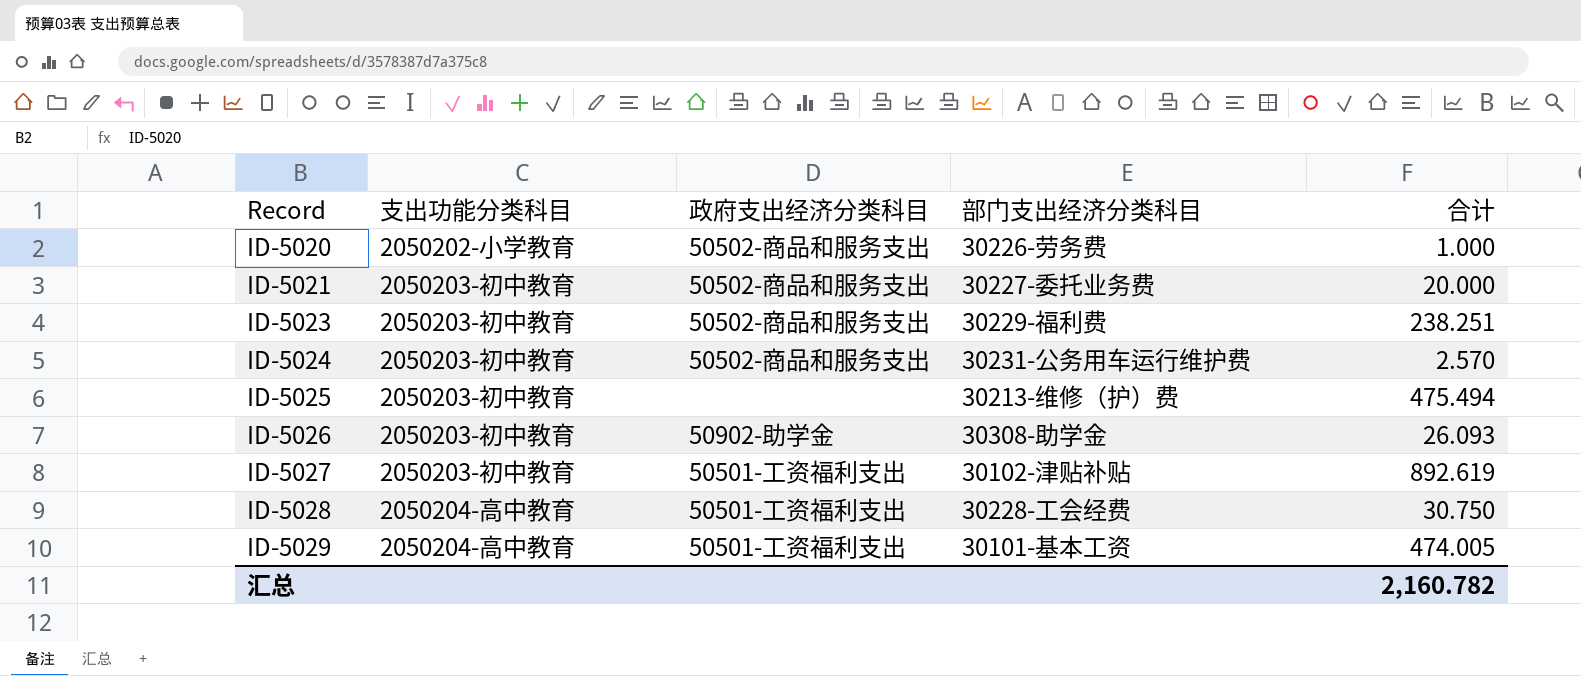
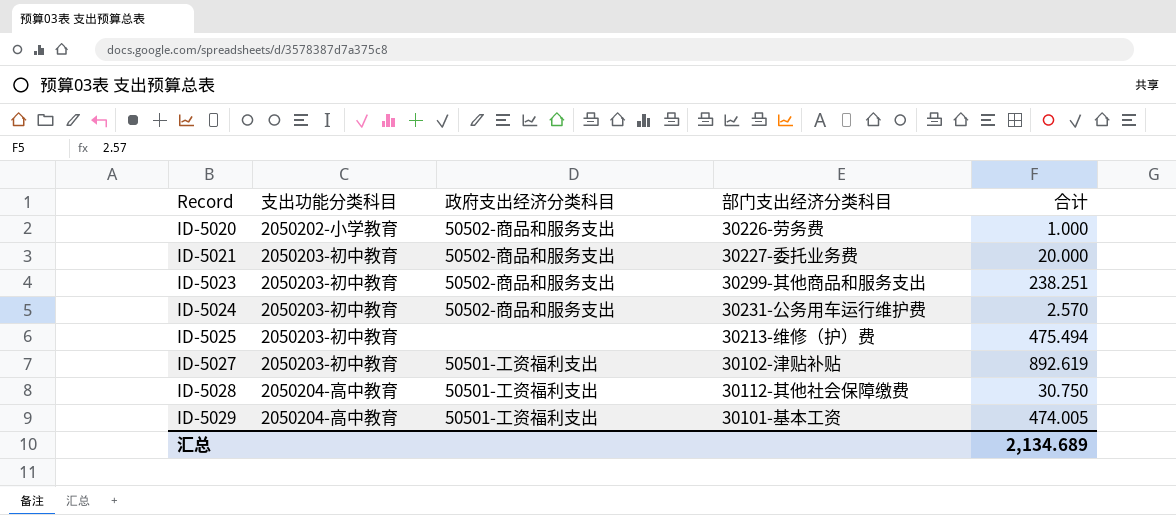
row ID-5026: 2050203-初中教育 | 50902-助学金 | 30308-助学金 | 26.093 -> none
ID-5023 | 部门支出经济分类科目: 30229-福利费 -> 30299-其他商品和服务支出
ID-5028 | 部门支出经济分类科目: 30228-工会经费 -> 30112-其他社会保障缴费
汇总 | 合计: 2,160.782 -> 2,134.689

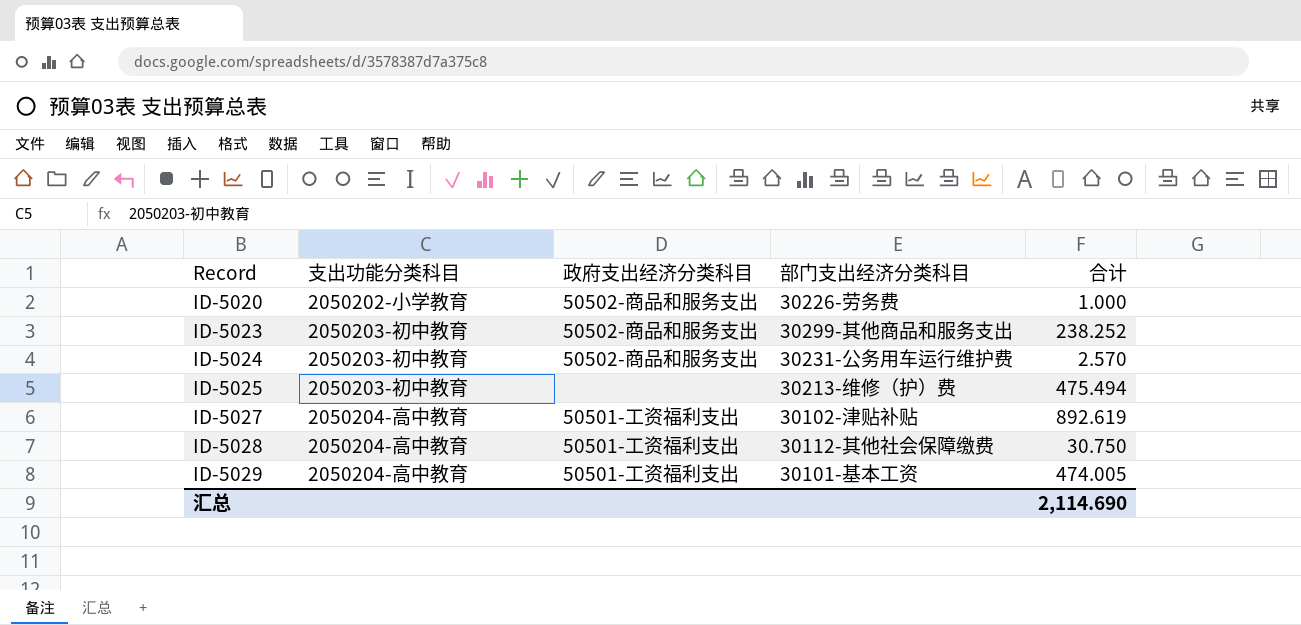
row ID-5021: 2050203-初中教育 | 50502-商品和服务支出 | 30227-委托业务费 | 20.000 -> none
ID-5023 | 合计: 238.251 -> 238.252
ID-5027 | 支出功能分类科目: 2050203-初中教育 -> 2050204-高中教育
汇总 | 合计: 2,134.689 -> 2,114.690

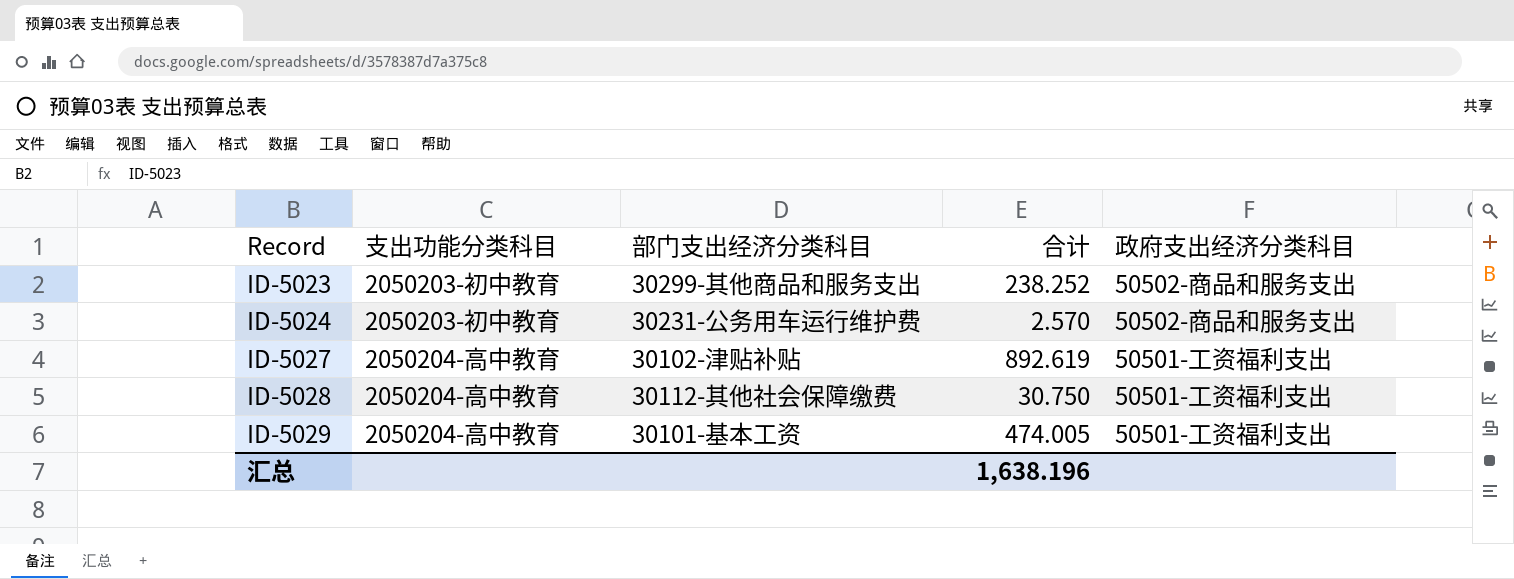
column 政府支出经济分类科目 | position: 3 -> 5
row ID-5020: 2050202-小学教育 | 50502-商品和服务支出 | 30226-劳务费 | 1.000 -> none
row ID-5025: 2050203-初中教育 | none | 30213-维修（护）费 | 475.494 -> none
汇总 | 合计: 2,114.690 -> 1,638.196

